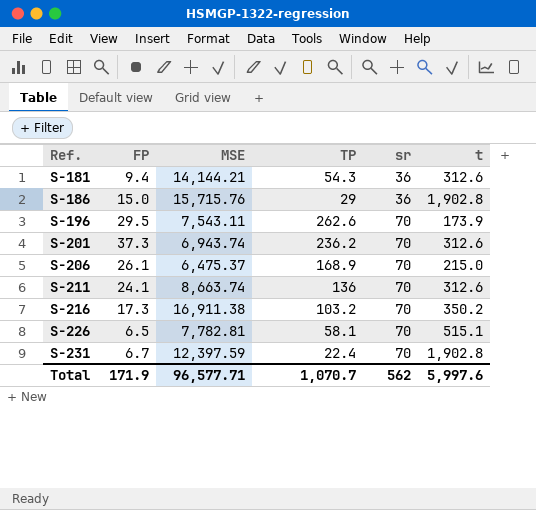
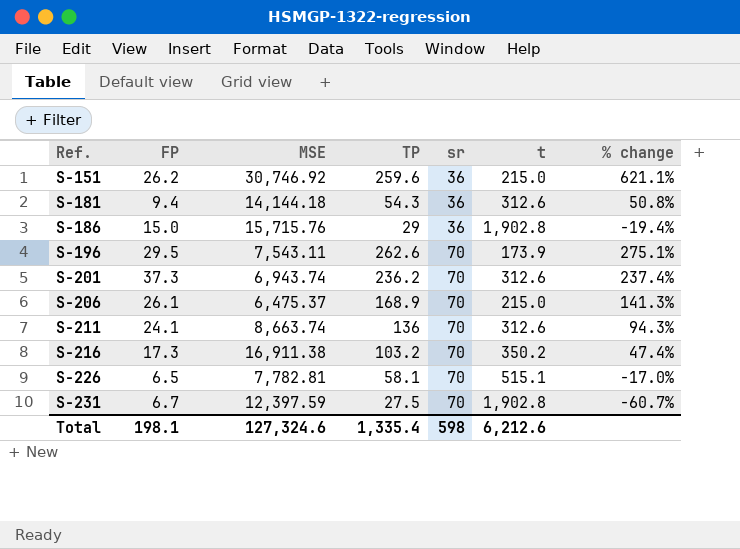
column % change | formula: none -> ([TP] - [sr]) / [sr]
row S-151: none -> 26.2 | 30,746.92 | 259.6 | 36 | 215.0 | 621.1%
S-181 | MSE: 14,144.21 -> 14,144.18
S-231 | TP: 22.4 -> 27.5
Total | FP: 171.9 -> 198.1
Total | MSE: 96,577.71 -> 127,324.6
Total | TP: 1,070.7 -> 1,335.4
Total | sr: 562 -> 598
Total | t: 5,997.6 -> 6,212.6

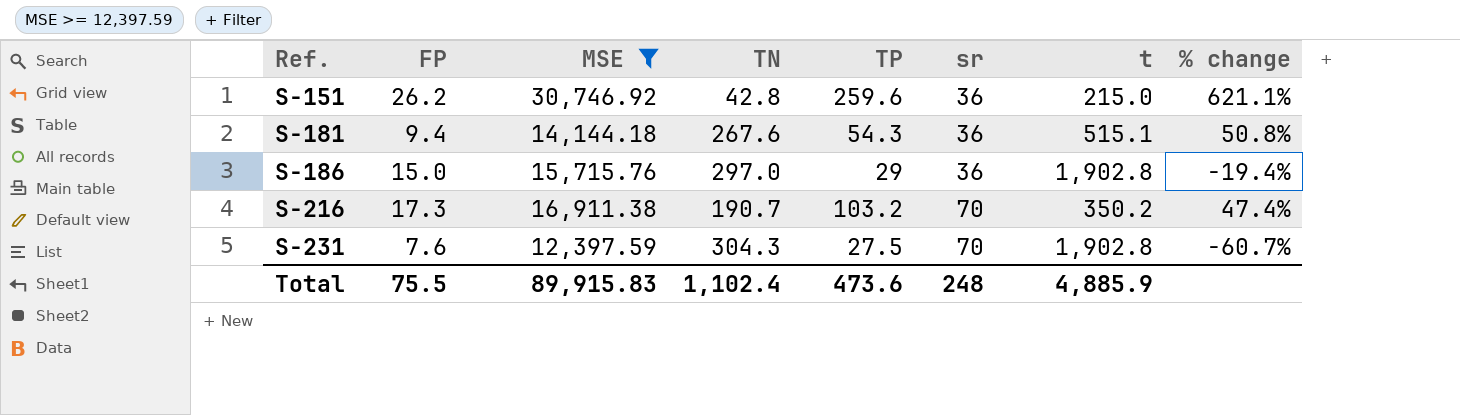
filter: none -> MSE >= 12,397.59
column TN | position: none -> 4
S-181 | t: 312.6 -> 515.1
S-231 | FP: 6.7 -> 7.6
Total | FP: 198.1 -> 75.5
Total | MSE: 127,324.6 -> 89,915.83
Total | TP: 1,335.4 -> 473.6
Total | sr: 598 -> 248
Total | t: 6,212.6 -> 4,885.9

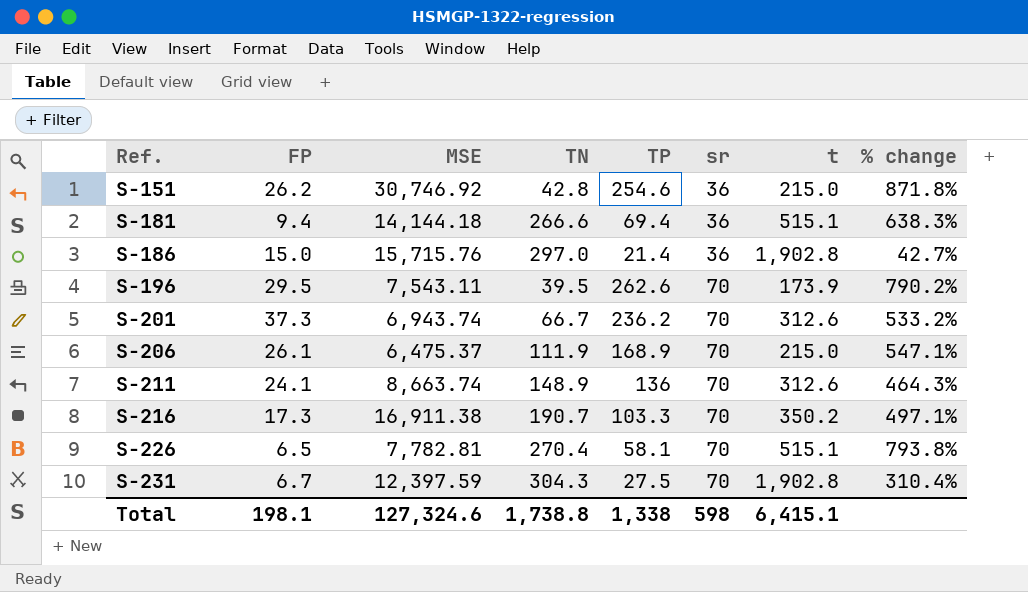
filter: MSE >= 12,397.59 -> none
column % change | formula: ([TP] - [sr]) / [sr] -> ([TP] - [FP]) / [FP]
S-151 | TP: 259.6 -> 254.6
S-181 | TN: 267.6 -> 266.6
S-181 | TP: 54.3 -> 69.4
S-186 | TP: 29 -> 21.4
S-216 | TP: 103.2 -> 103.3
S-231 | FP: 7.6 -> 6.7
Total | FP: 75.5 -> 198.1
Total | MSE: 89,915.83 -> 127,324.6
Total | TN: 1,102.4 -> 1,738.8
Total | TP: 473.6 -> 1,338
Total | sr: 248 -> 598
Total | t: 4,885.9 -> 6,415.1

